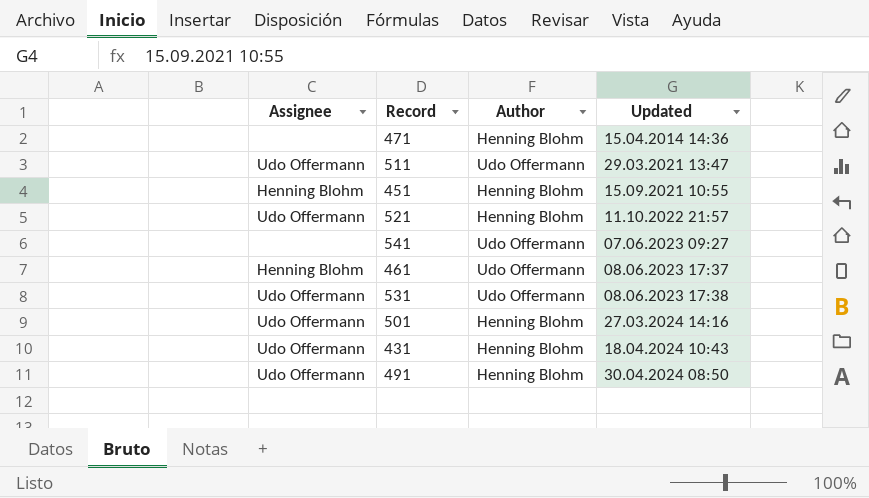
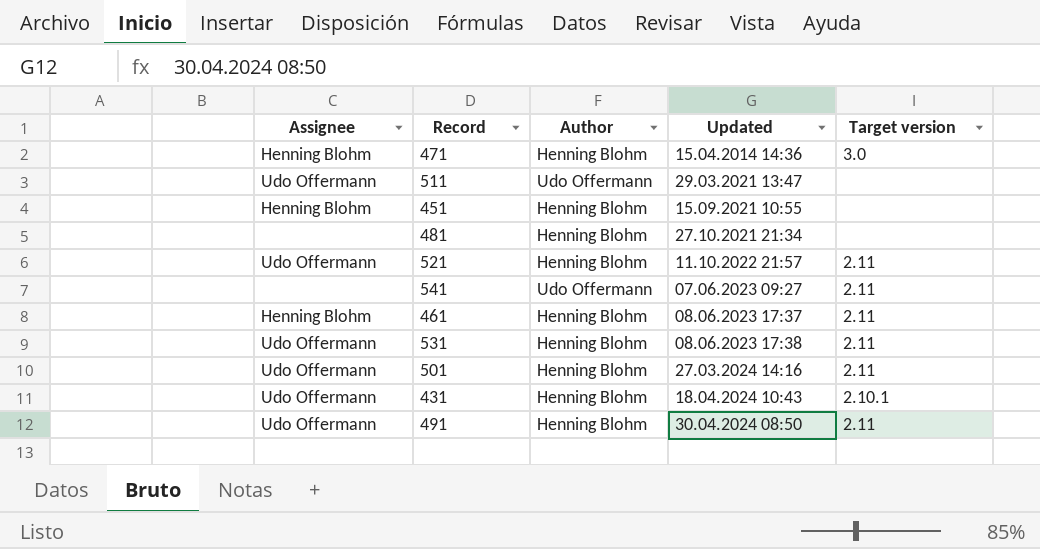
column Target version | position: none -> 5
471 | Assignee: none -> Henning Blohm
row 481: none -> none | Henning Blohm | 27.10.2021 21:34 | none
461 | Author: Udo Offermann -> Henning Blohm
531 | Author: Udo Offermann -> Henning Blohm

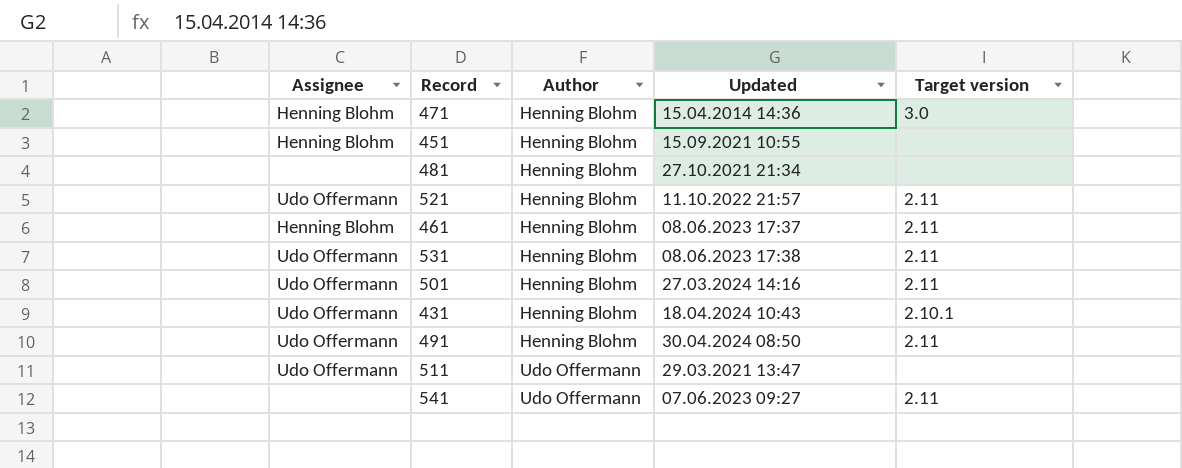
row order: Updated ascending -> Author ascending

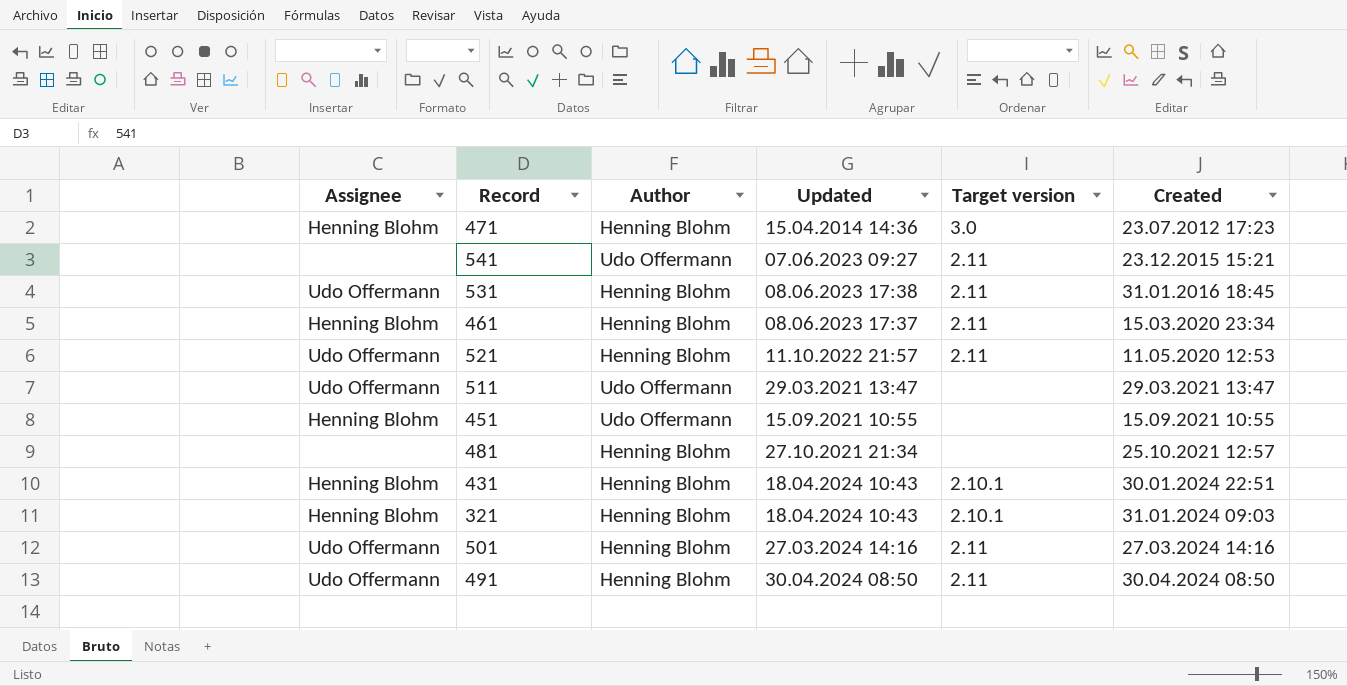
row order: Author ascending -> Created ascending
column Created | position: none -> 6
451 | Author: Henning Blohm -> Udo Offermann
431 | Assignee: Udo Offermann -> Henning Blohm
row 321: none -> Henning Blohm | Henning Blohm | 18.04.2024 10:43 | 2.10.1 | 31.01.2024 09:03

